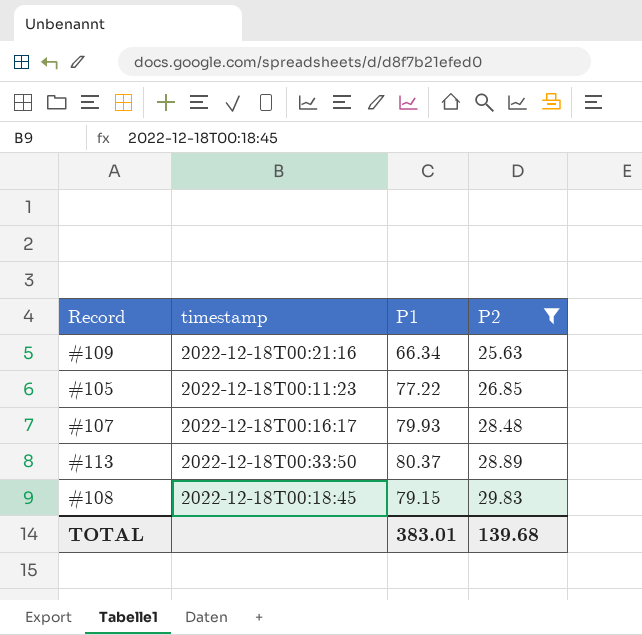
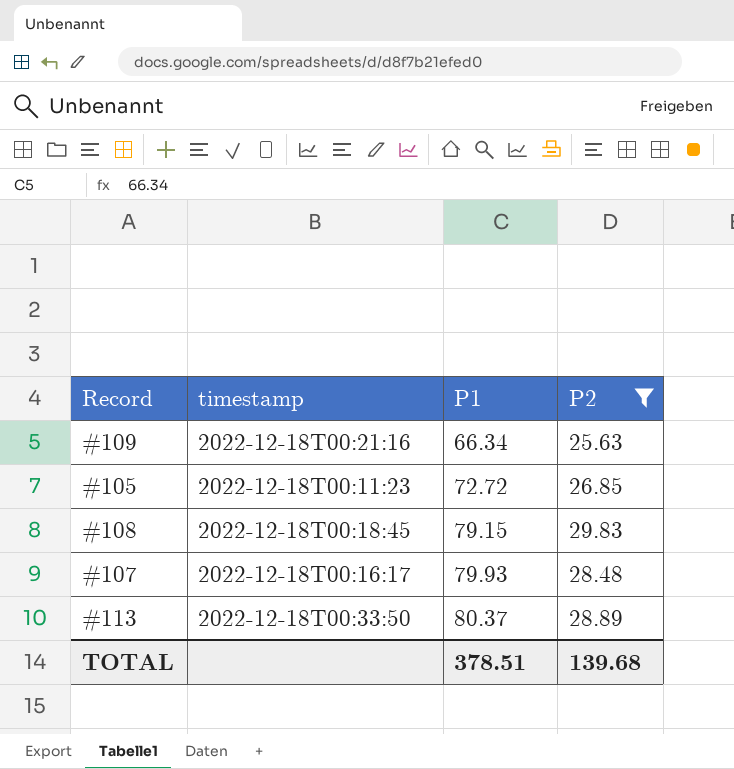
row order: P2 ascending -> P1 ascending
#105 | P1: 77.22 -> 72.72
TOTAL | P1: 383.01 -> 378.51

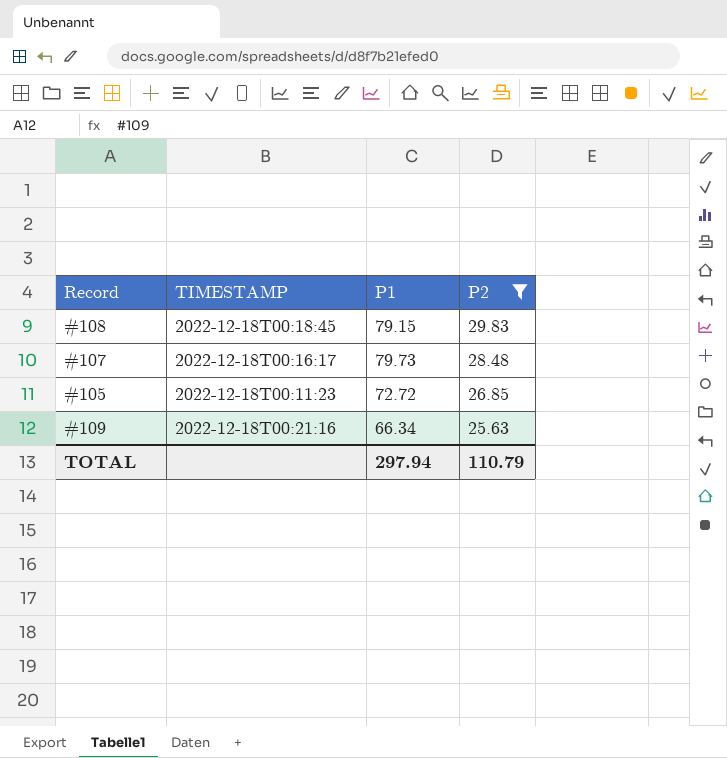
row order: P1 ascending -> P2 descending
column name: timestamp -> TIMESTAMP
row #113: 2022-12-18T00:33:50 | 80.37 | 28.89 -> none
#107 | P1: 79.93 -> 79.73
TOTAL | P1: 378.51 -> 297.94
TOTAL | P2: 139.68 -> 110.79

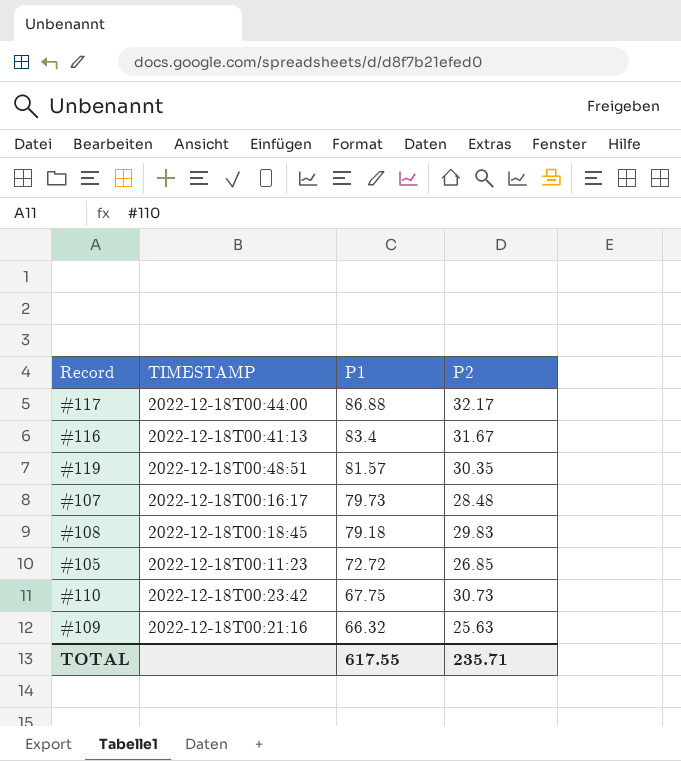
filter: P2 <= 29.83 -> none
row order: P2 descending -> P1 descending
#108 | P1: 79.15 -> 79.18
#109 | P1: 66.34 -> 66.32
TOTAL | P1: 297.94 -> 617.55
TOTAL | P2: 110.79 -> 235.71

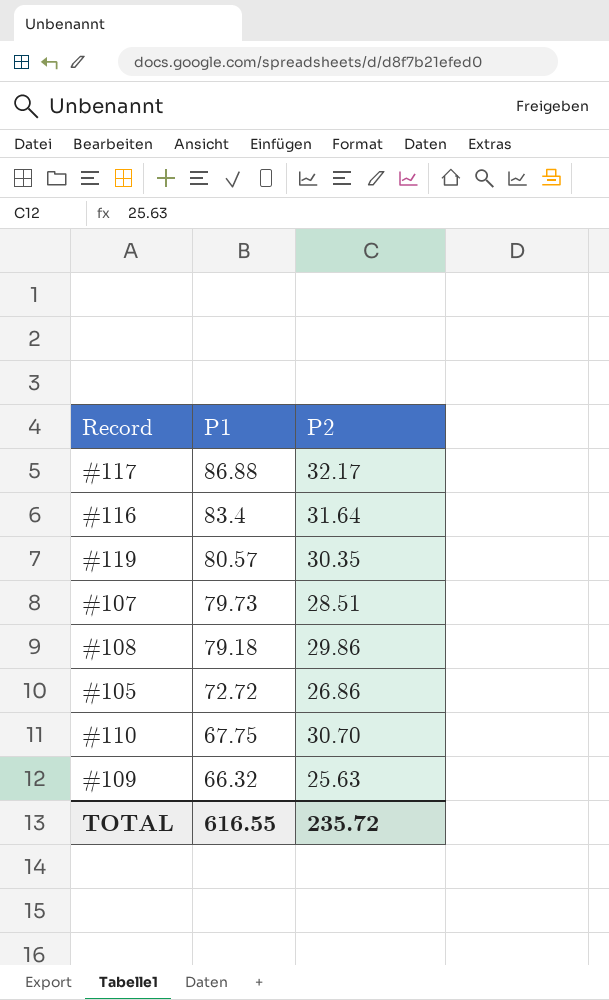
column TIMESTAMP | position: 2 -> none
#116 | P2: 31.67 -> 31.64
#119 | P1: 81.57 -> 80.57
#107 | P2: 28.48 -> 28.51
#108 | P2: 29.83 -> 29.86
#105 | P2: 26.85 -> 26.86
#110 | P2: 30.73 -> 30.70
TOTAL | P1: 617.55 -> 616.55
TOTAL | P2: 235.71 -> 235.72

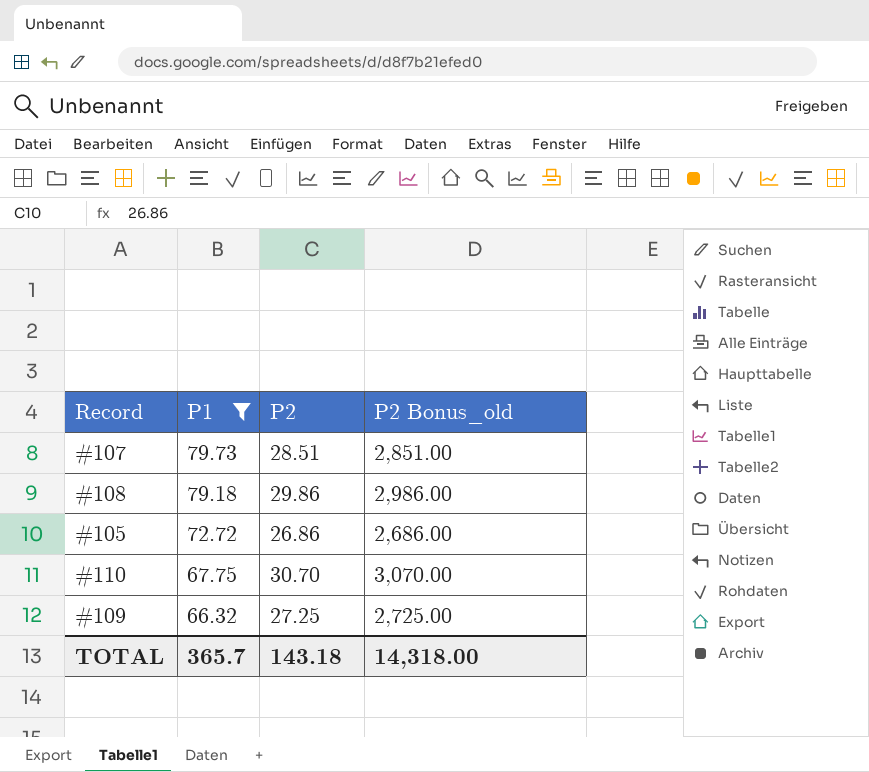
filter: none -> P1 <= 79.73
column P2 Bonus_old | formula: none -> [P2] * 100
#109 | P2: 25.63 -> 27.25
TOTAL | P1: 616.55 -> 365.7
TOTAL | P2: 235.72 -> 143.18

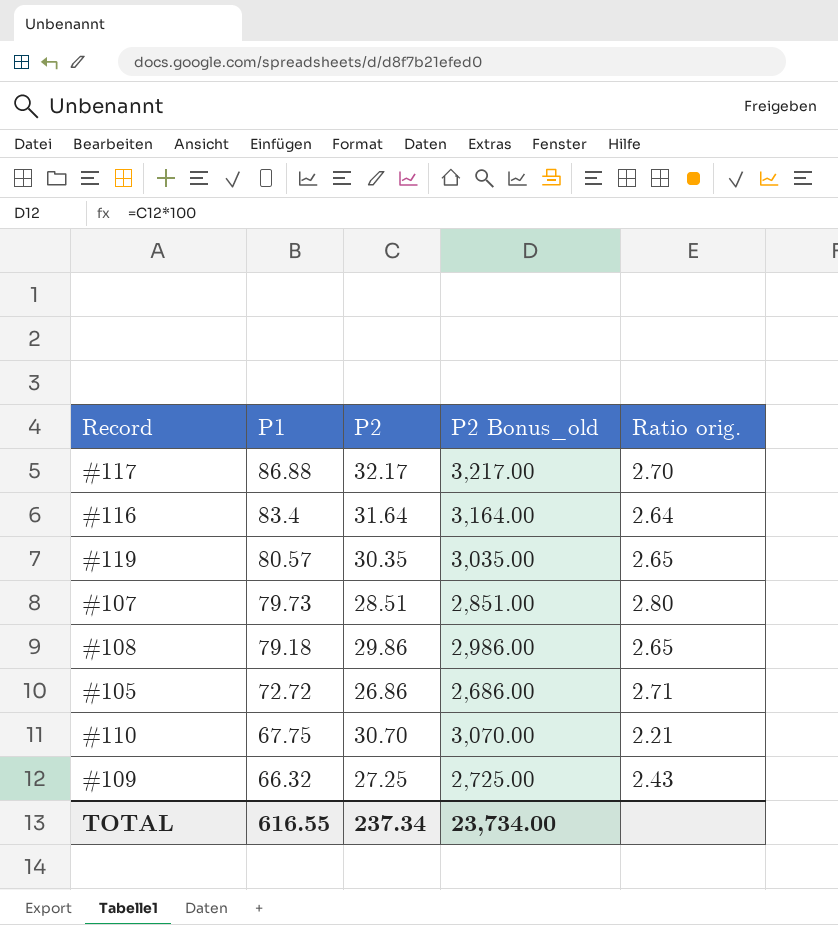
filter: P1 <= 79.73 -> none
column Ratio orig. | formula: none -> [P1] / [P2]
TOTAL | P1: 365.7 -> 616.55
TOTAL | P2: 143.18 -> 237.34
TOTAL | P2 Bonus_old: 14,318.00 -> 23,734.00

